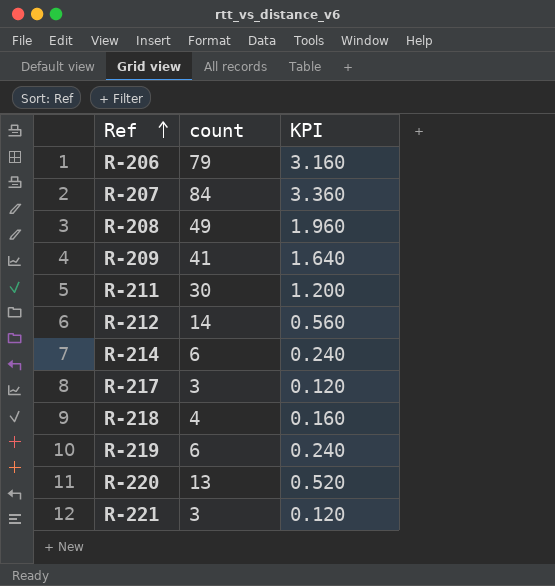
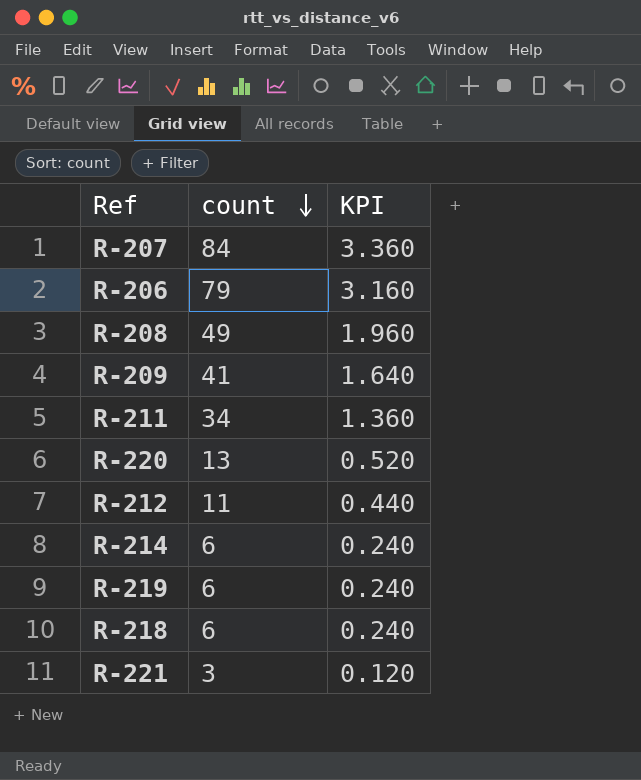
row order: Ref ascending -> count descending
row R-217: 3 | 0.120 -> none
R-211 | count: 30 -> 34
R-211 | KPI: 1.200 -> 1.360
R-212 | count: 14 -> 11
R-212 | KPI: 0.560 -> 0.440
R-218 | count: 4 -> 6
R-218 | KPI: 0.160 -> 0.240

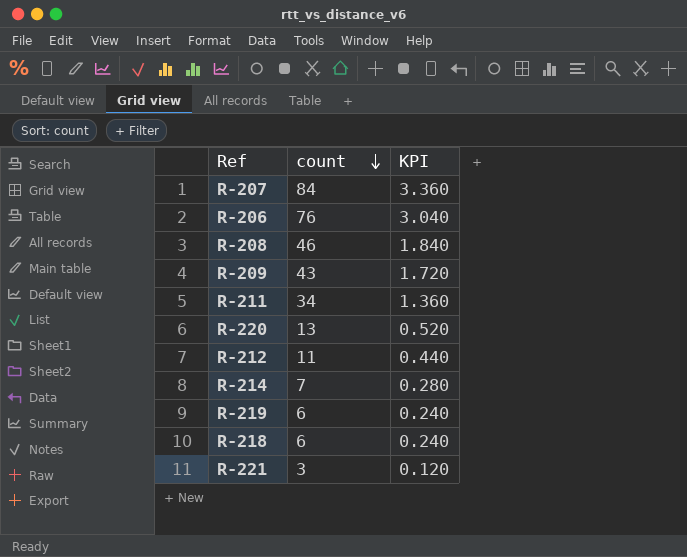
R-206 | count: 79 -> 76
R-206 | KPI: 3.160 -> 3.040
R-208 | count: 49 -> 46
R-208 | KPI: 1.960 -> 1.840
R-209 | count: 41 -> 43
R-209 | KPI: 1.640 -> 1.720
R-214 | count: 6 -> 7
R-214 | KPI: 0.240 -> 0.280

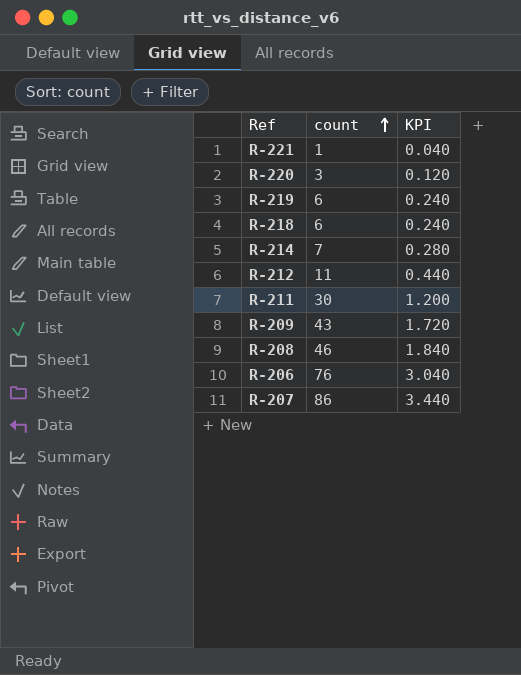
row order: count descending -> count ascending
R-221 | count: 3 -> 1
R-221 | KPI: 0.120 -> 0.040
R-220 | count: 13 -> 3
R-220 | KPI: 0.520 -> 0.120
R-211 | count: 34 -> 30
R-211 | KPI: 1.360 -> 1.200
R-207 | count: 84 -> 86
R-207 | KPI: 3.360 -> 3.440

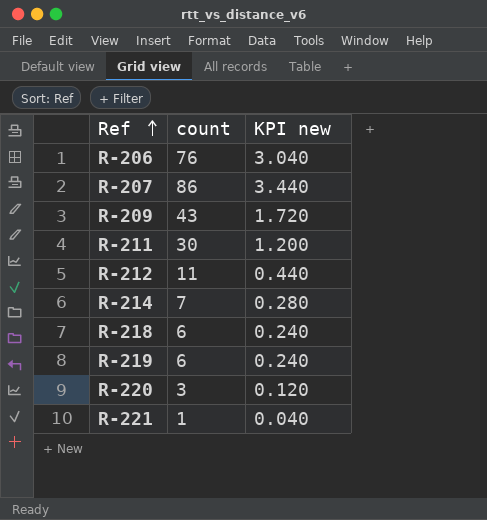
row order: count ascending -> Ref ascending
column name: KPI -> KPI new
row R-208: 46 | 1.840 -> none

